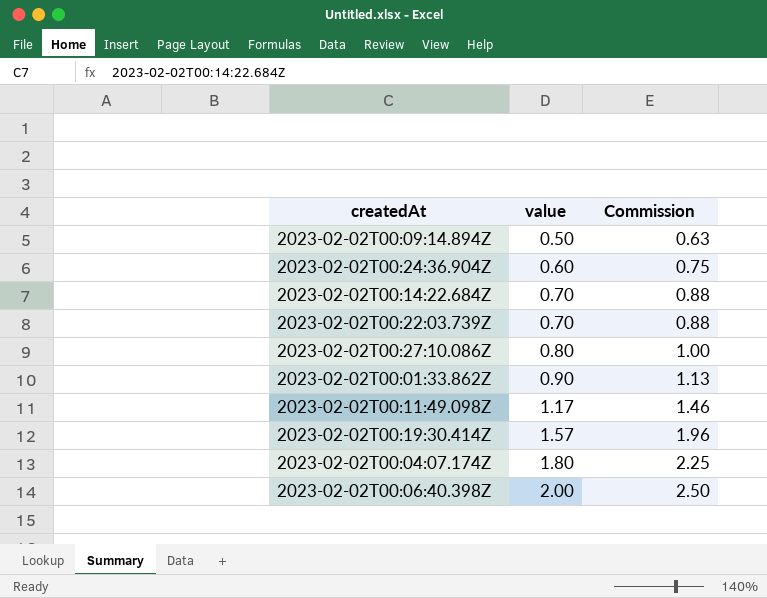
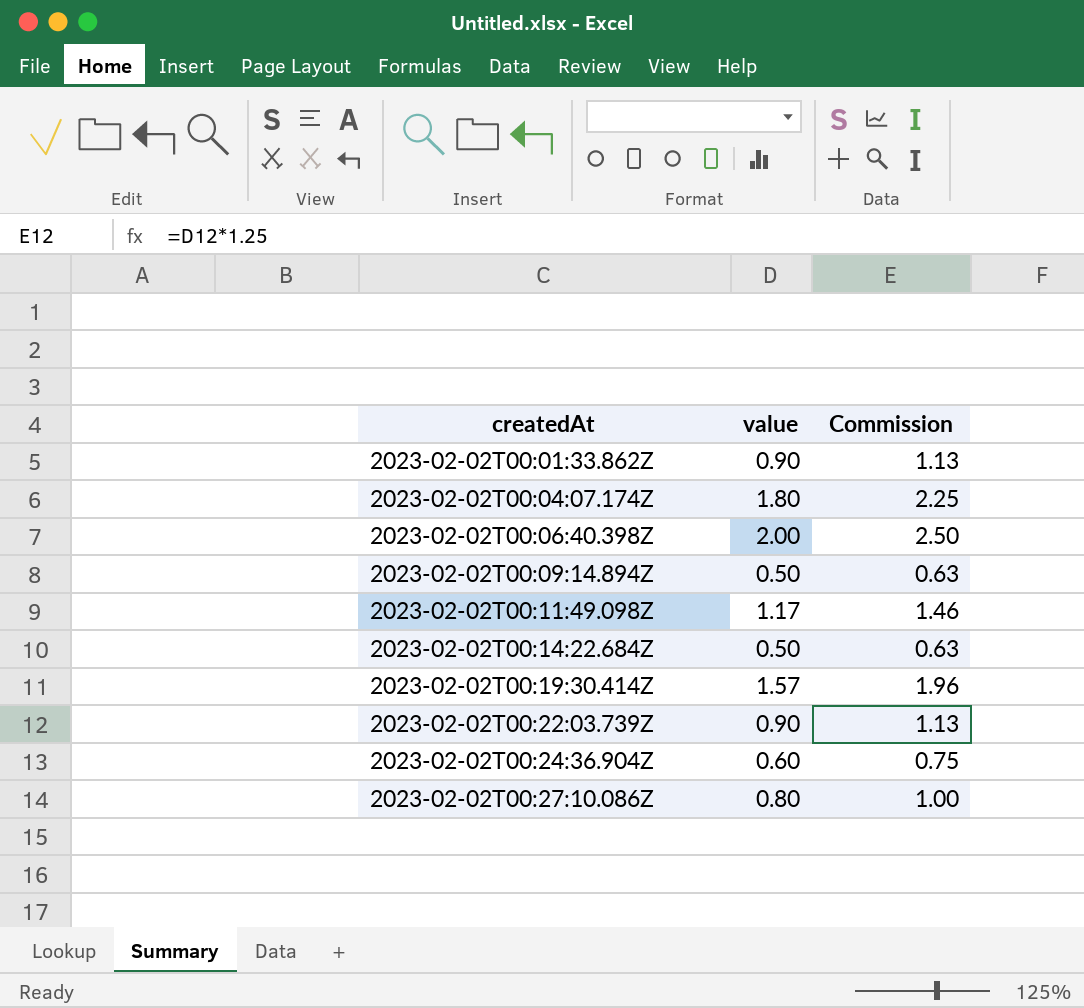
row order: value ascending -> createdAt ascending
2023-02-02T00:14:22.684Z | value: 0.70 -> 0.50
2023-02-02T00:14:22.684Z | Commission: 0.88 -> 0.63
2023-02-02T00:22:03.739Z | value: 0.70 -> 0.90
2023-02-02T00:22:03.739Z | Commission: 0.88 -> 1.13

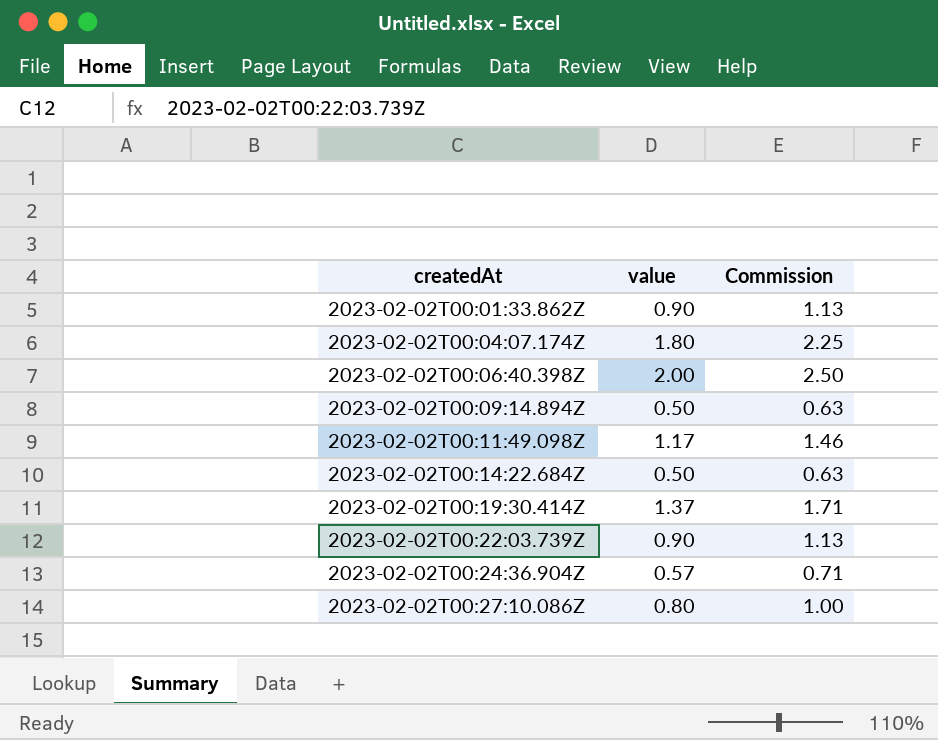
2023-02-02T00:19:30.414Z | value: 1.57 -> 1.37
2023-02-02T00:19:30.414Z | Commission: 1.96 -> 1.71
2023-02-02T00:24:36.904Z | value: 0.60 -> 0.57
2023-02-02T00:24:36.904Z | Commission: 0.75 -> 0.71

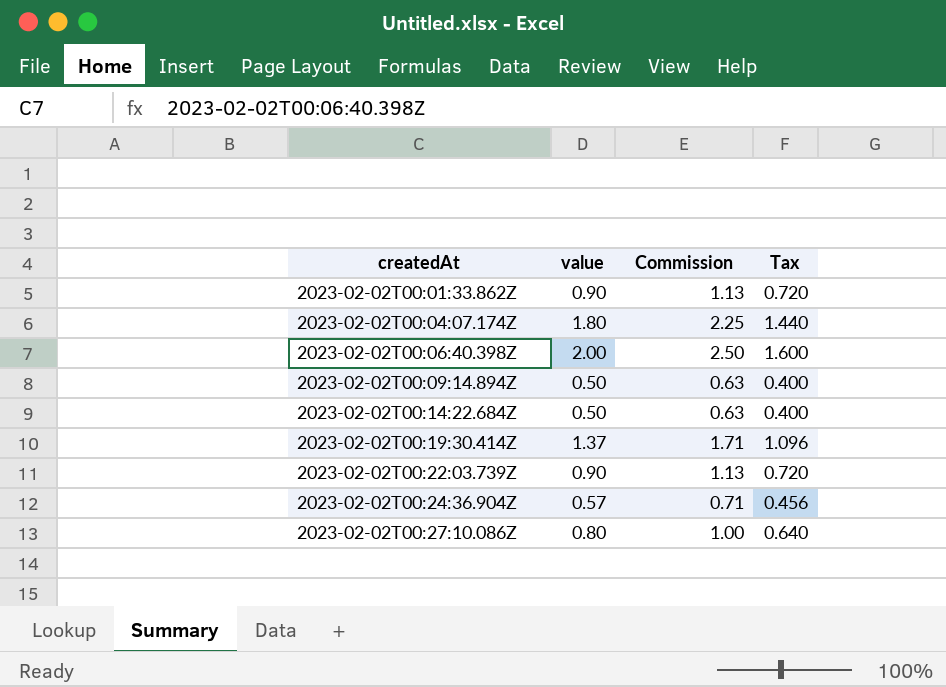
column Tax | formula: none -> [value] * 0.8
row 2023-02-02T00:11:49.098Z: 1.17 | 1.46 -> none

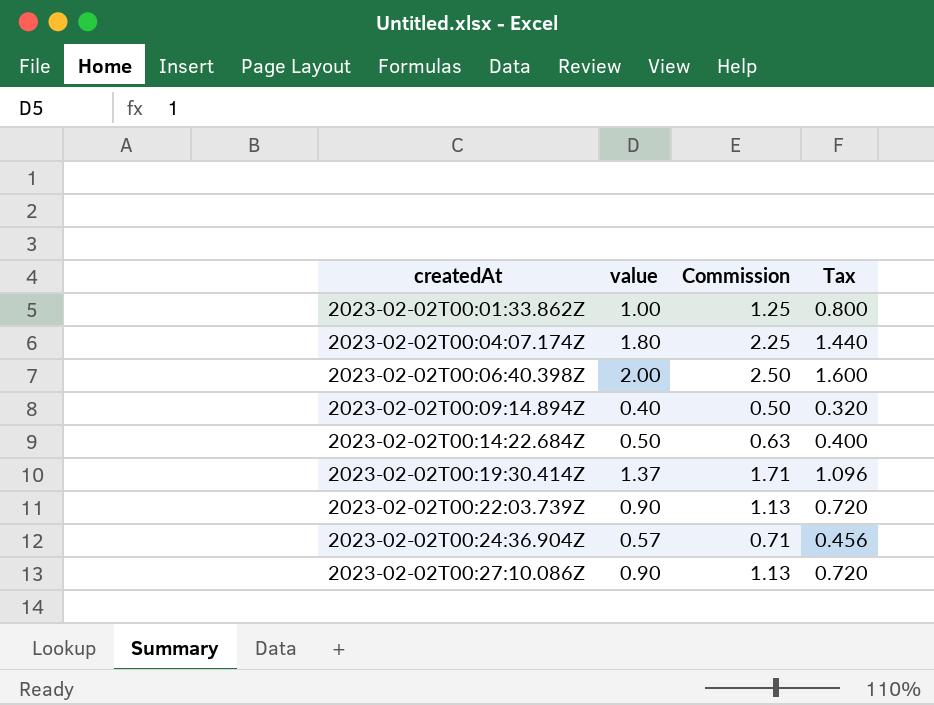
2023-02-02T00:01:33.862Z | value: 0.90 -> 1.00
2023-02-02T00:01:33.862Z | Commission: 1.13 -> 1.25
2023-02-02T00:01:33.862Z | Tax: 0.720 -> 0.800
2023-02-02T00:09:14.894Z | value: 0.50 -> 0.40
2023-02-02T00:09:14.894Z | Commission: 0.63 -> 0.50
2023-02-02T00:09:14.894Z | Tax: 0.400 -> 0.320
2023-02-02T00:27:10.086Z | value: 0.80 -> 0.90
2023-02-02T00:27:10.086Z | Commission: 1.00 -> 1.13
2023-02-02T00:27:10.086Z | Tax: 0.640 -> 0.720

